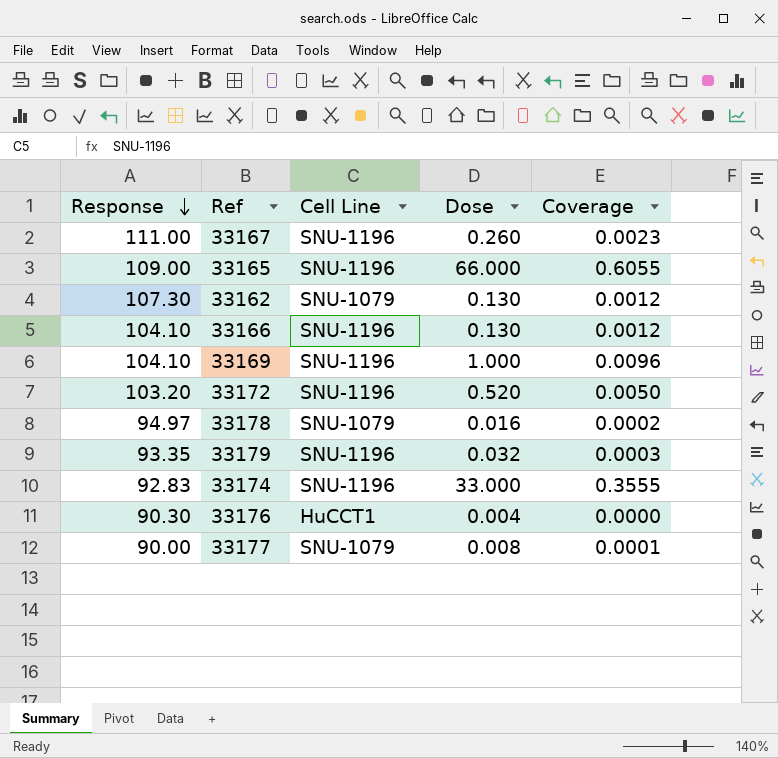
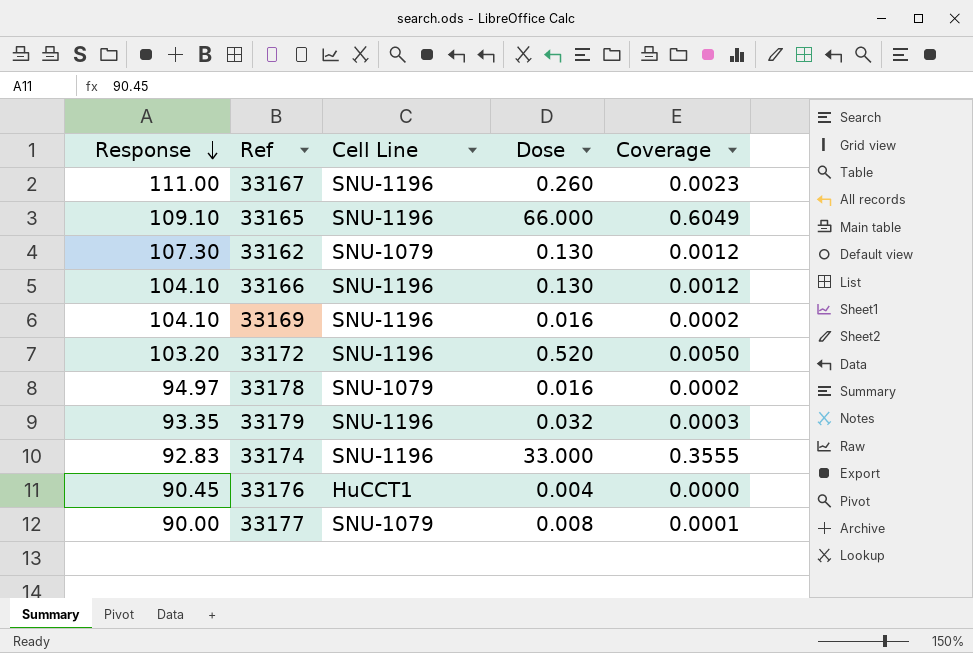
33165 | Response: 109.00 -> 109.10
33165 | Coverage: 0.6055 -> 0.6049
33169 | Dose: 1.000 -> 0.016
33169 | Coverage: 0.0096 -> 0.0002
33176 | Response: 90.30 -> 90.45

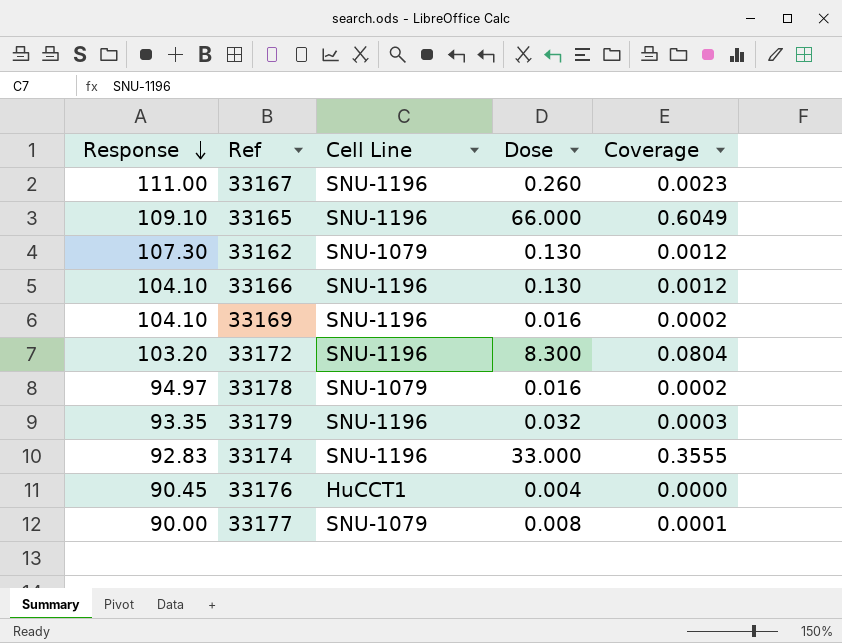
33172 | Dose: 0.520 -> 8.300
33172 | Coverage: 0.0050 -> 0.0804

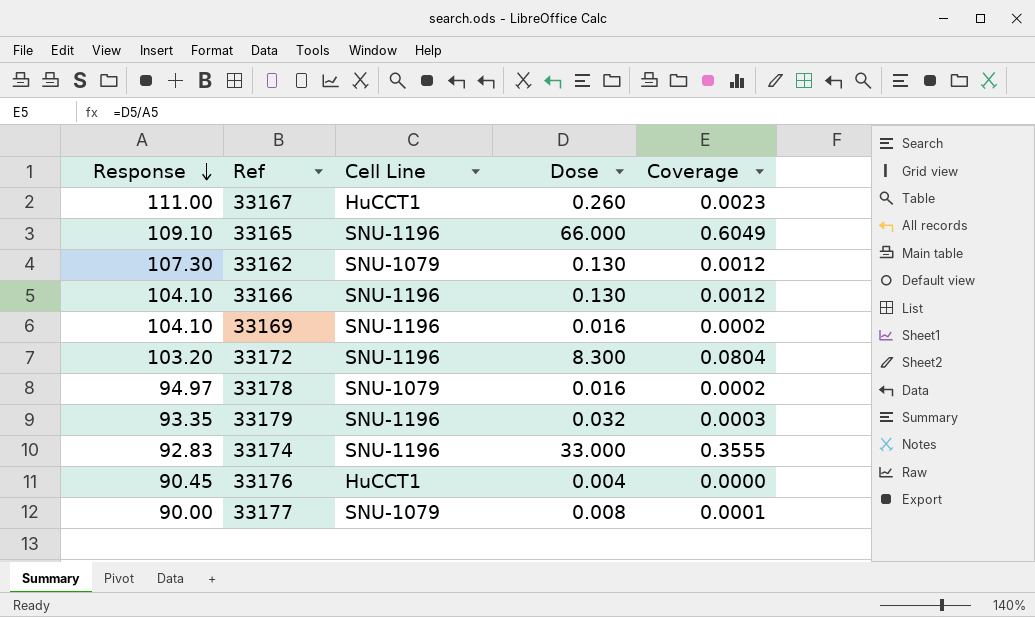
33167 | Cell Line: SNU-1196 -> HuCCT1

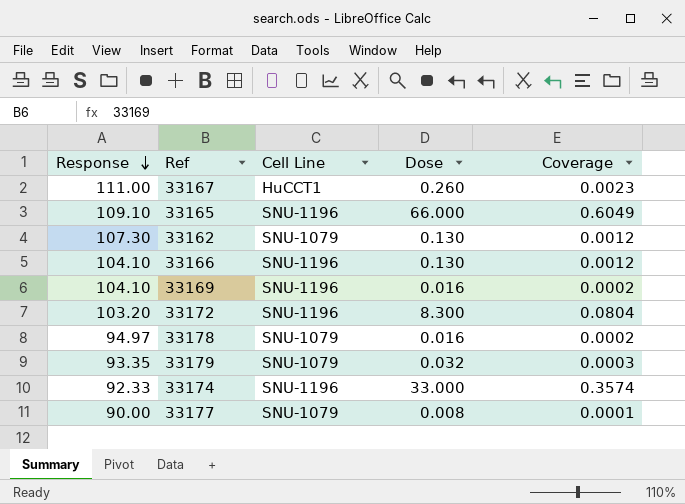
row 33176: 90.45 | HuCCT1 | 0.004 | 0.0000 -> none
33179 | Cell Line: SNU-1196 -> SNU-1079
33174 | Response: 92.83 -> 92.33
33174 | Coverage: 0.3555 -> 0.3574

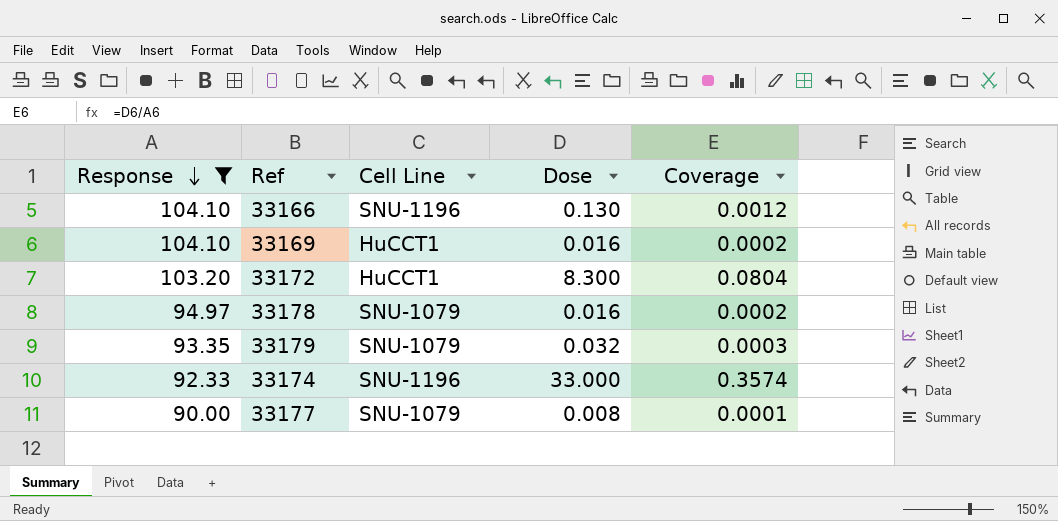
filter: none -> Response <= 104.10
33169 | Cell Line: SNU-1196 -> HuCCT1
33172 | Cell Line: SNU-1196 -> HuCCT1

